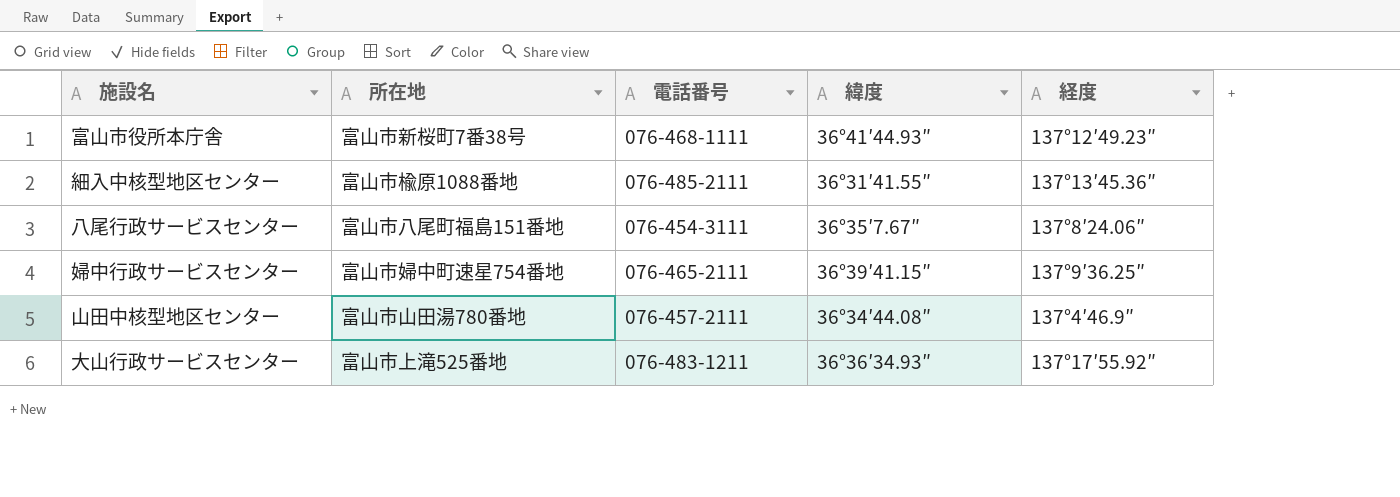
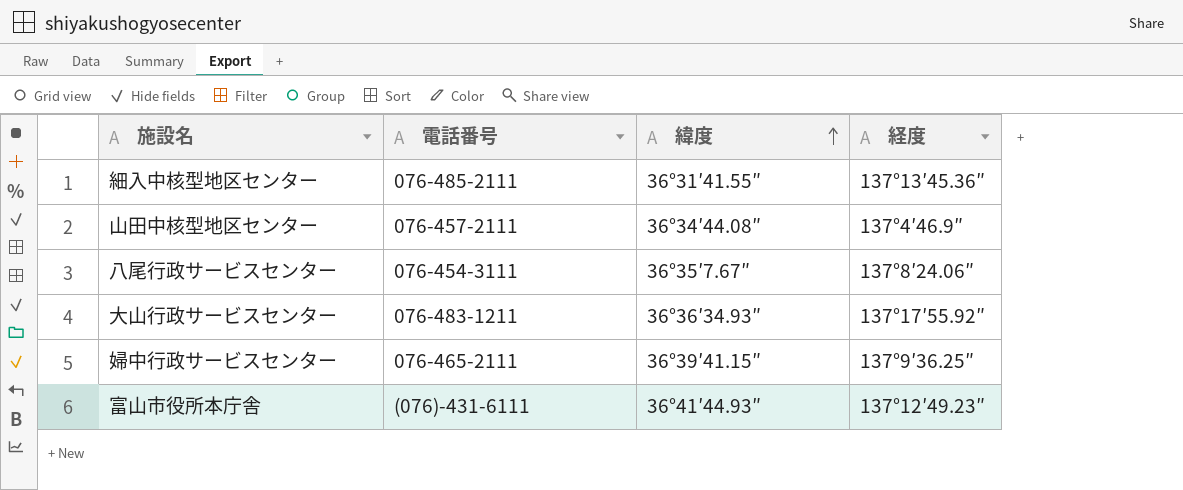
row order: none -> 緯度 ascending
column 所在地 | position: 2 -> none
富山市役所本庁舎 | 電話番号: 076-468-1111 -> (076)-431-6111

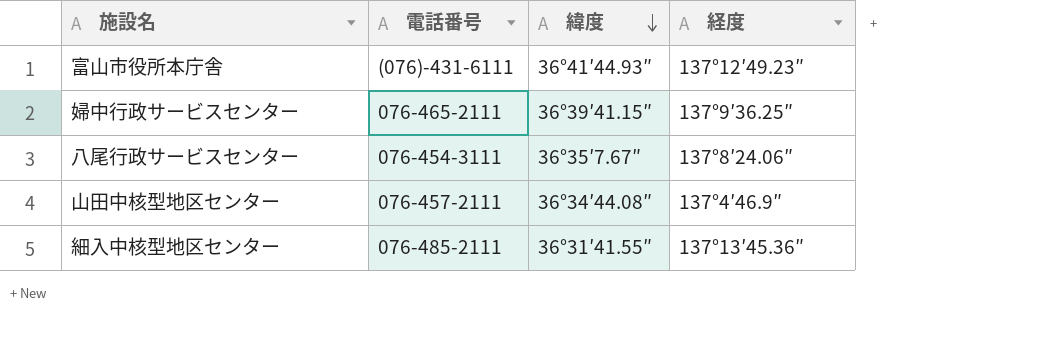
row order: 緯度 ascending -> 緯度 descending
row 大山行政サービスセンター: 076-483-1211 | 36°36′34.93″ | 137°17′55.92″ -> none

